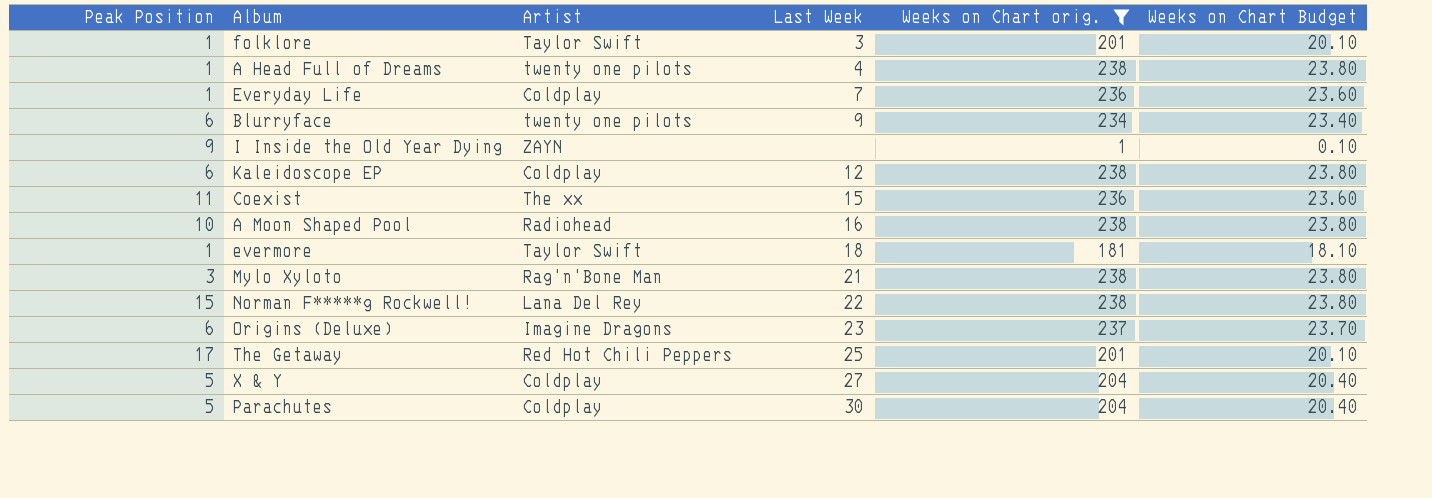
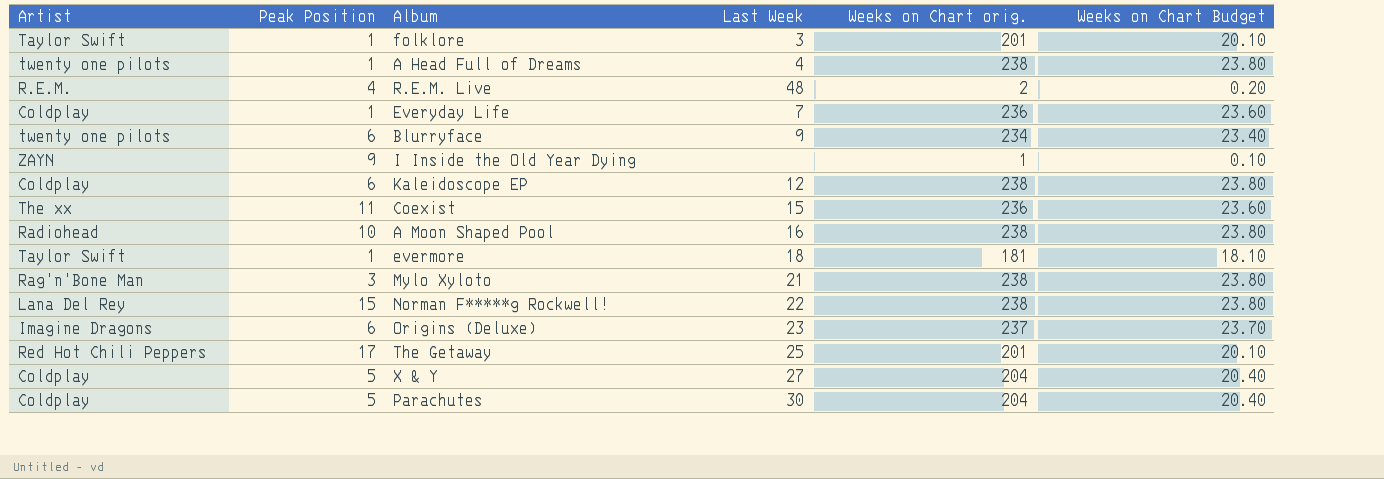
filter: Weeks on Chart orig. != 2 -> none
column Artist | position: 3 -> 1

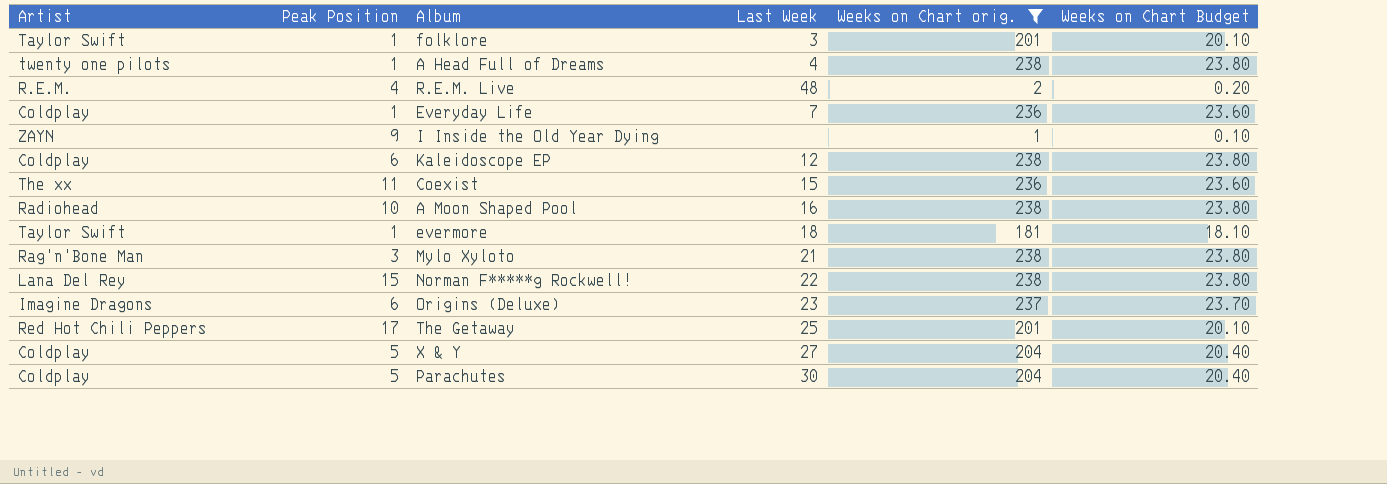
filter: none -> Weeks on Chart orig. != 234

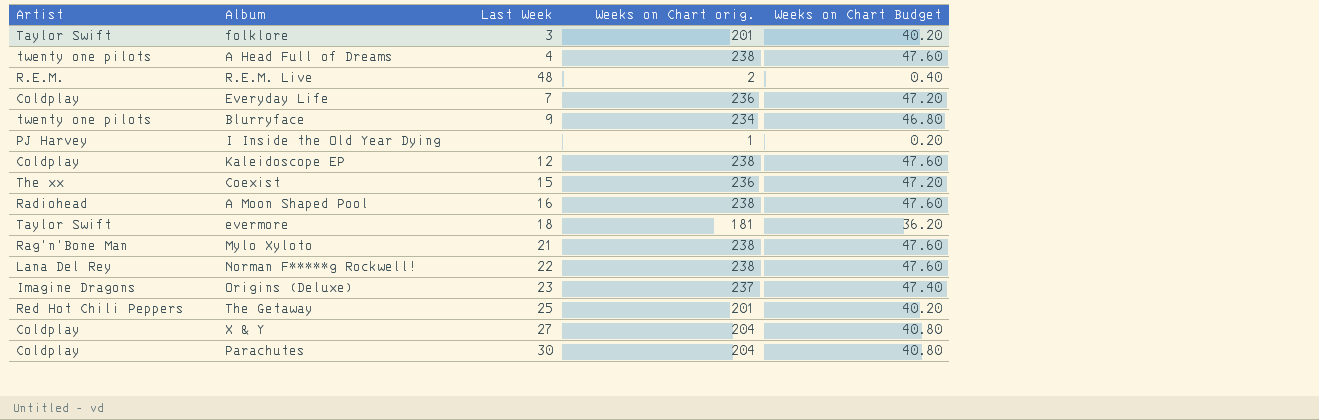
filter: Weeks on Chart orig. != 234 -> none
column Peak Position | position: 2 -> none
column Weeks on Chart Budget | formula: [Weeks on Chart orig.] * 0.1 -> [Weeks on Chart orig.] * 0.2
I Inside the Old Year Dying | Artist: ZAYN -> PJ Harvey

